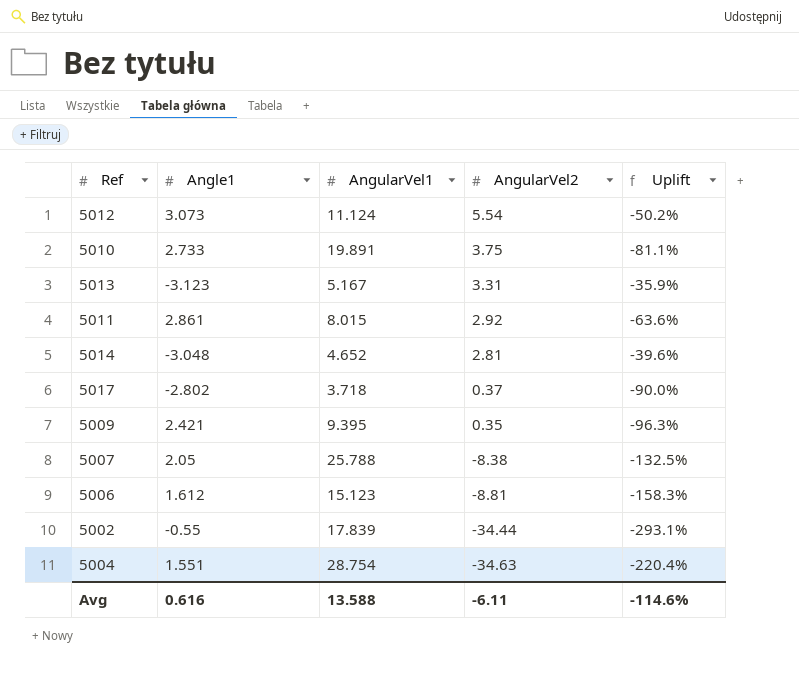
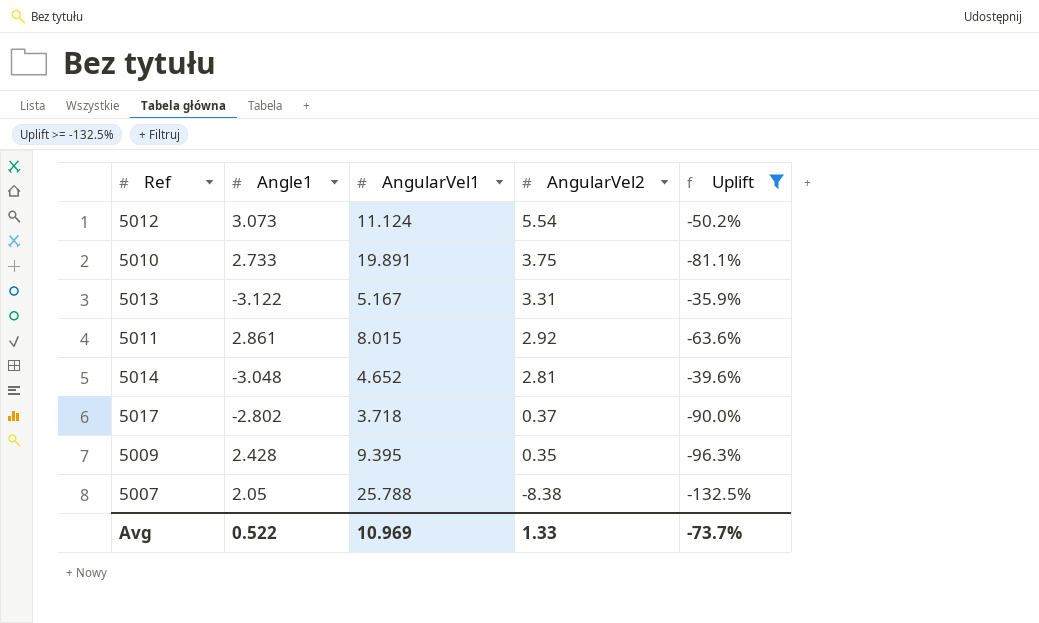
filter: none -> Uplift >= -132.5%
5013 | Angle1: -3.123 -> -3.122
5009 | Angle1: 2.421 -> 2.428
Avg | Angle1: 0.616 -> 0.522
Avg | AngularVel1: 13.588 -> 10.969
Avg | AngularVel2: -6.11 -> 1.33
Avg | Uplift: -114.6% -> -73.7%

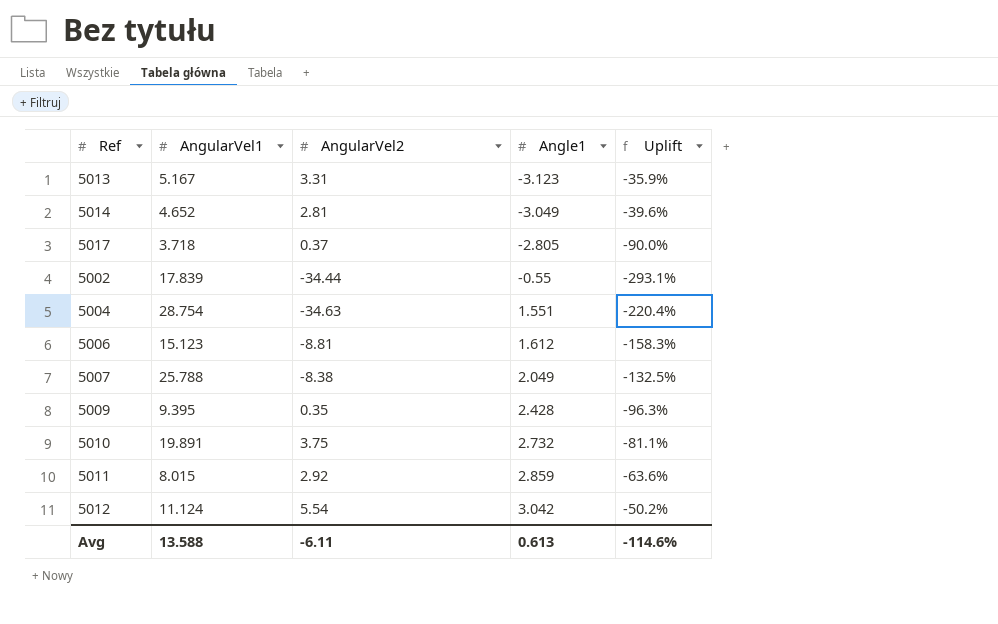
filter: Uplift >= -132.5% -> none
row order: AngularVel2 descending -> Angle1 ascending
column Angle1 | position: 2 -> 4
5013 | Angle1: -3.122 -> -3.123
5014 | Angle1: -3.048 -> -3.049
5017 | Angle1: -2.802 -> -2.805
5007 | Angle1: 2.05 -> 2.049
5010 | Angle1: 2.733 -> 2.732
5011 | Angle1: 2.861 -> 2.859
5012 | Angle1: 3.073 -> 3.042
Avg | AngularVel1: 10.969 -> 13.588
Avg | AngularVel2: 1.33 -> -6.11
Avg | Angle1: 0.522 -> 0.613
Avg | Uplift: -73.7% -> -114.6%

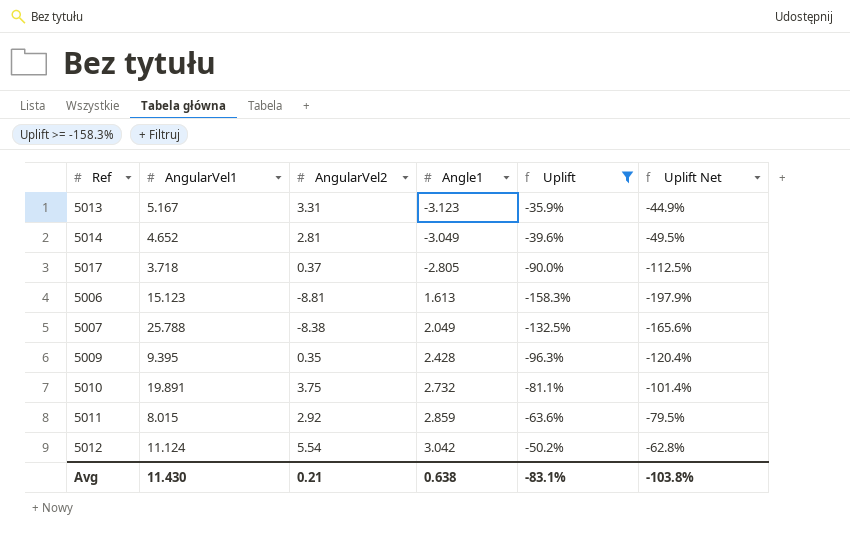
filter: none -> Uplift >= -158.3%
column Uplift Net | formula: none -> [Uplift] * 1.25
5006 | Angle1: 1.612 -> 1.613
Avg | AngularVel1: 13.588 -> 11.430
Avg | AngularVel2: -6.11 -> 0.21
Avg | Angle1: 0.613 -> 0.638
Avg | Uplift: -114.6% -> -83.1%

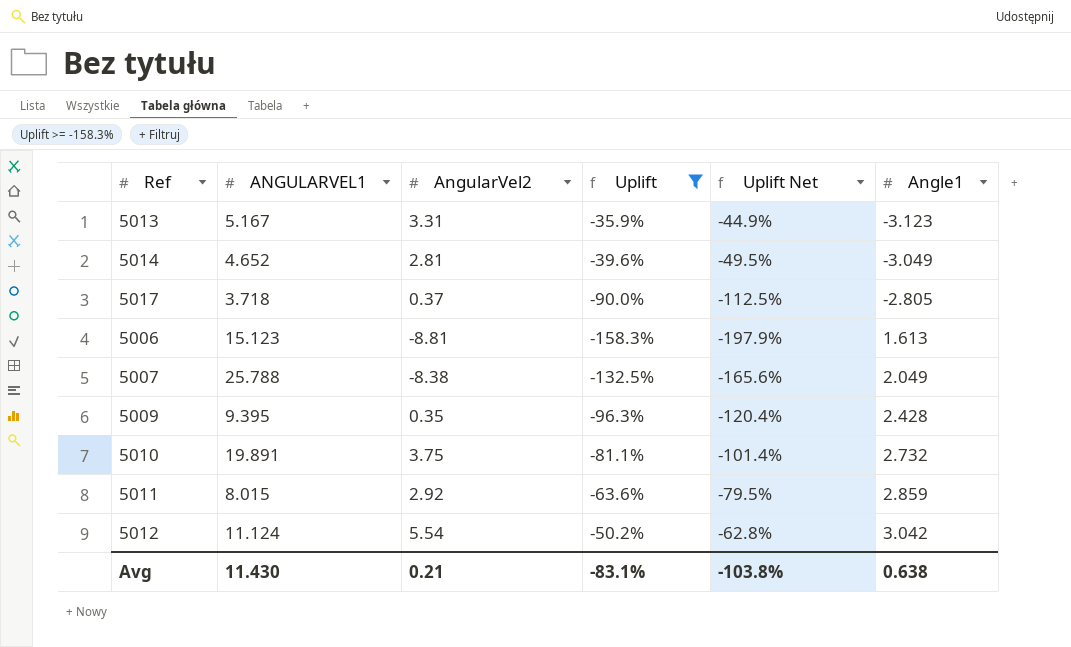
column name: AngularVel1 -> ANGULARVEL1
column Angle1 | position: 4 -> 6

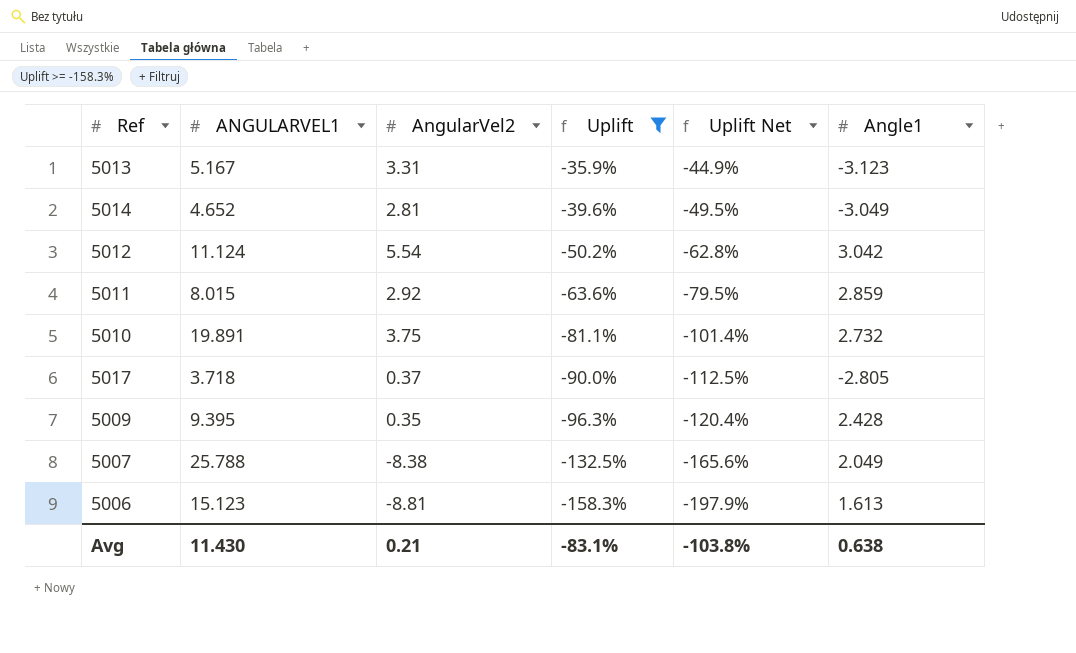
row order: Angle1 ascending -> Uplift descending

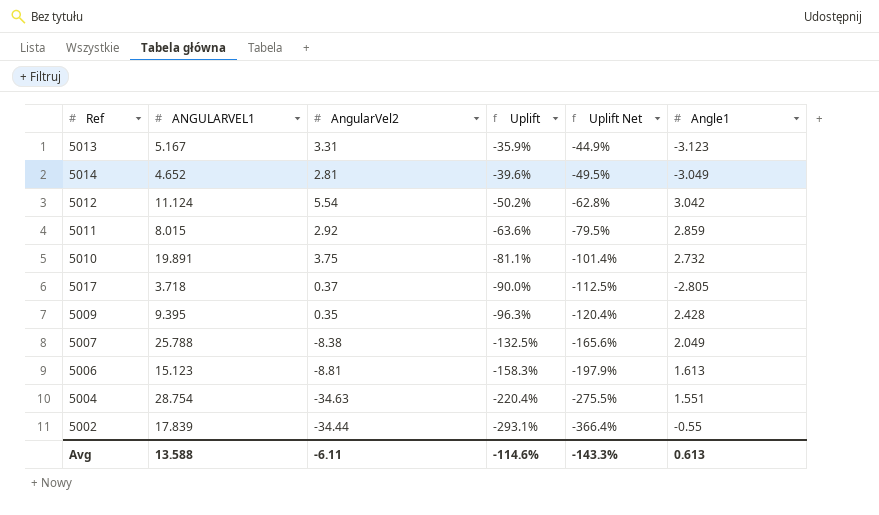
filter: Uplift >= -158.3% -> none
Avg | ANGULARVEL1: 11.430 -> 13.588
Avg | AngularVel2: 0.21 -> -6.11
Avg | Uplift: -83.1% -> -114.6%
Avg | Uplift Net: -103.8% -> -143.3%
Avg | Angle1: 0.638 -> 0.613

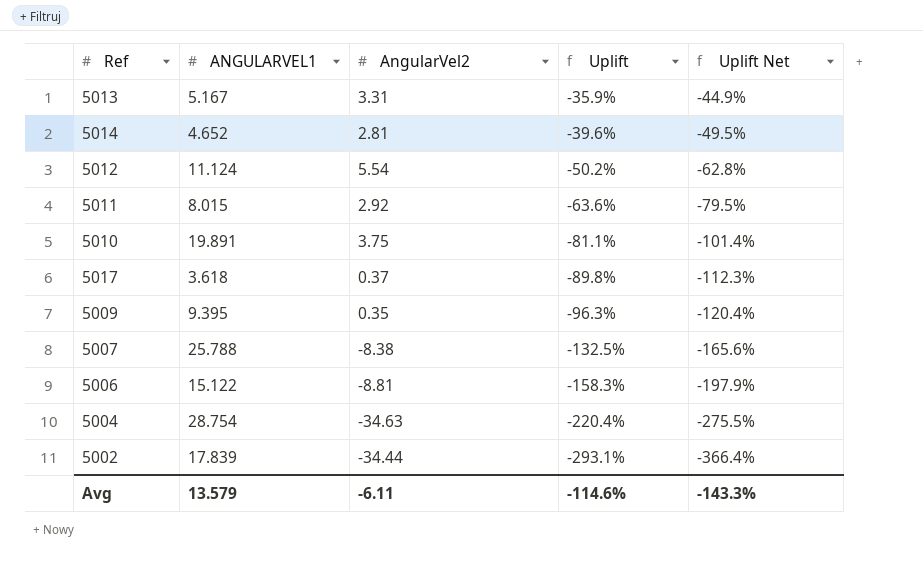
column Angle1 | position: 6 -> none
5017 | ANGULARVEL1: 3.718 -> 3.618
5017 | Uplift: -90.0% -> -89.8%
5017 | Uplift Net: -112.5% -> -112.3%
5006 | ANGULARVEL1: 15.123 -> 15.122
Avg | ANGULARVEL1: 13.588 -> 13.579

